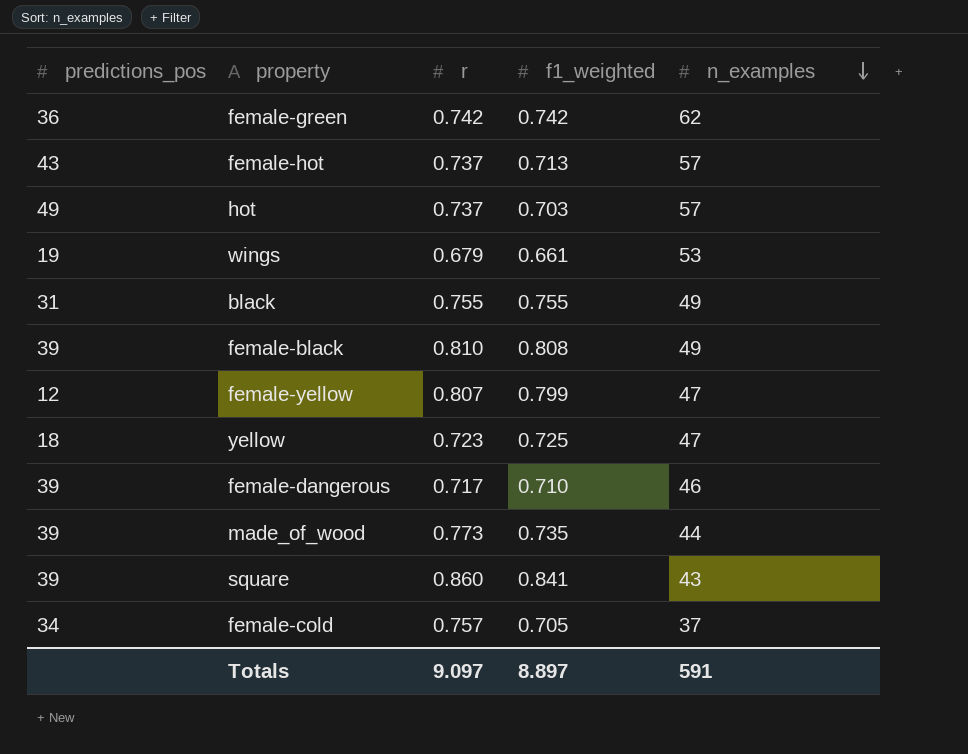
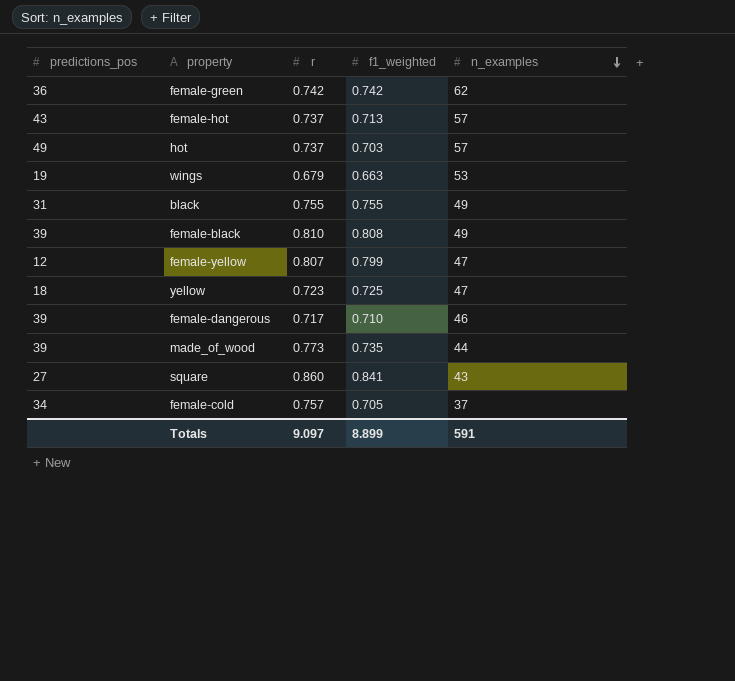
wings | f1_weighted: 0.661 -> 0.663
square | predictions_pos: 39 -> 27
Totals | f1_weighted: 8.897 -> 8.899

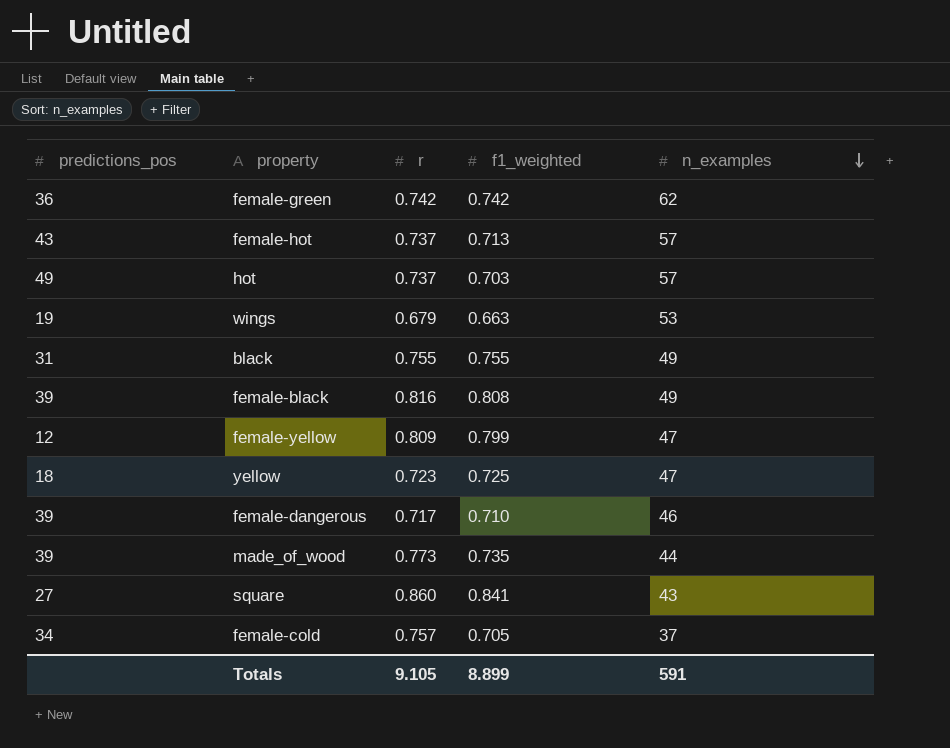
female-black | r: 0.810 -> 0.816
female-yellow | r: 0.807 -> 0.809
Totals | r: 9.097 -> 9.105

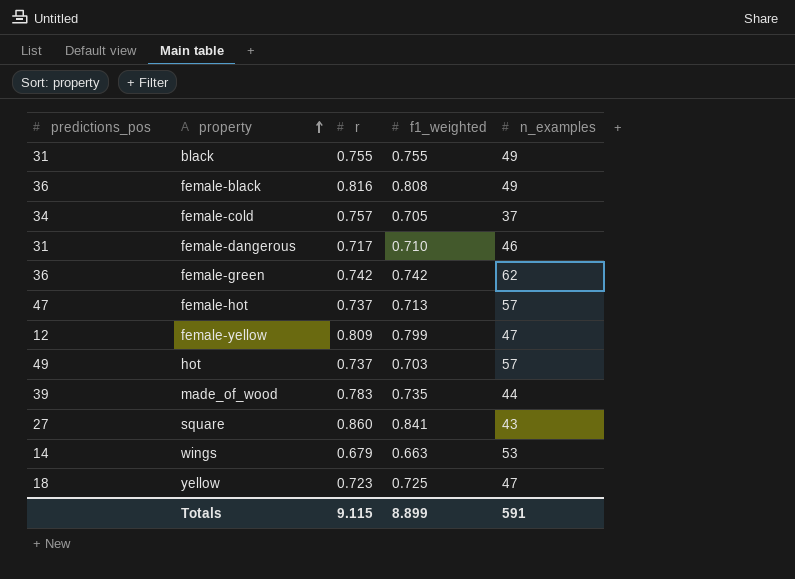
row order: n_examples descending -> property ascending
female-black | predictions_pos: 39 -> 36
female-dangerous | predictions_pos: 39 -> 31
female-hot | predictions_pos: 43 -> 47
made_of_wood | r: 0.773 -> 0.783
wings | predictions_pos: 19 -> 14
Totals | r: 9.105 -> 9.115

